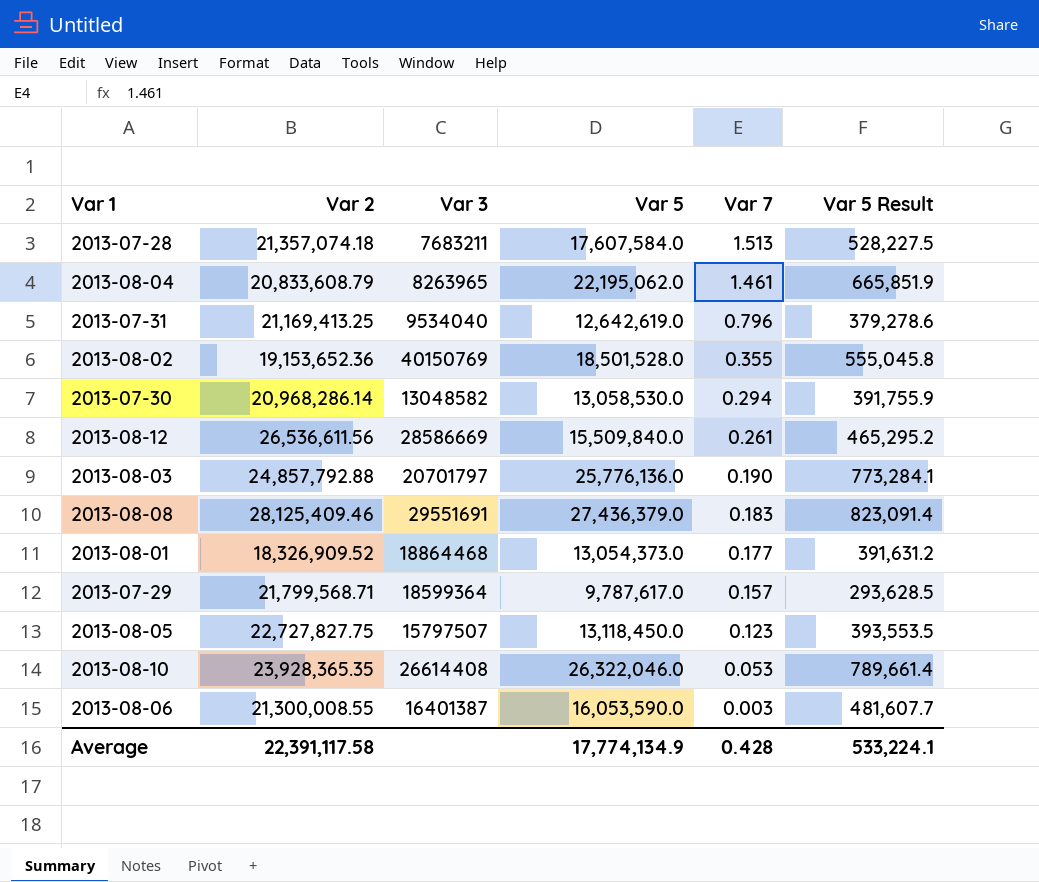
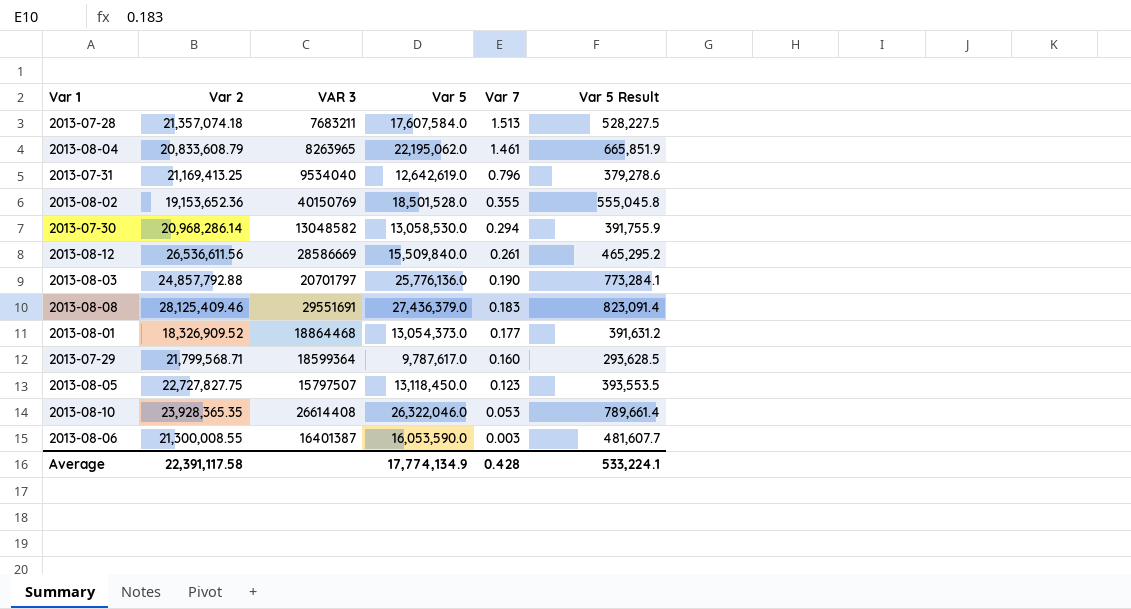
column name: Var 3 -> VAR 3
2013-07-29 | Var 7: 0.157 -> 0.160

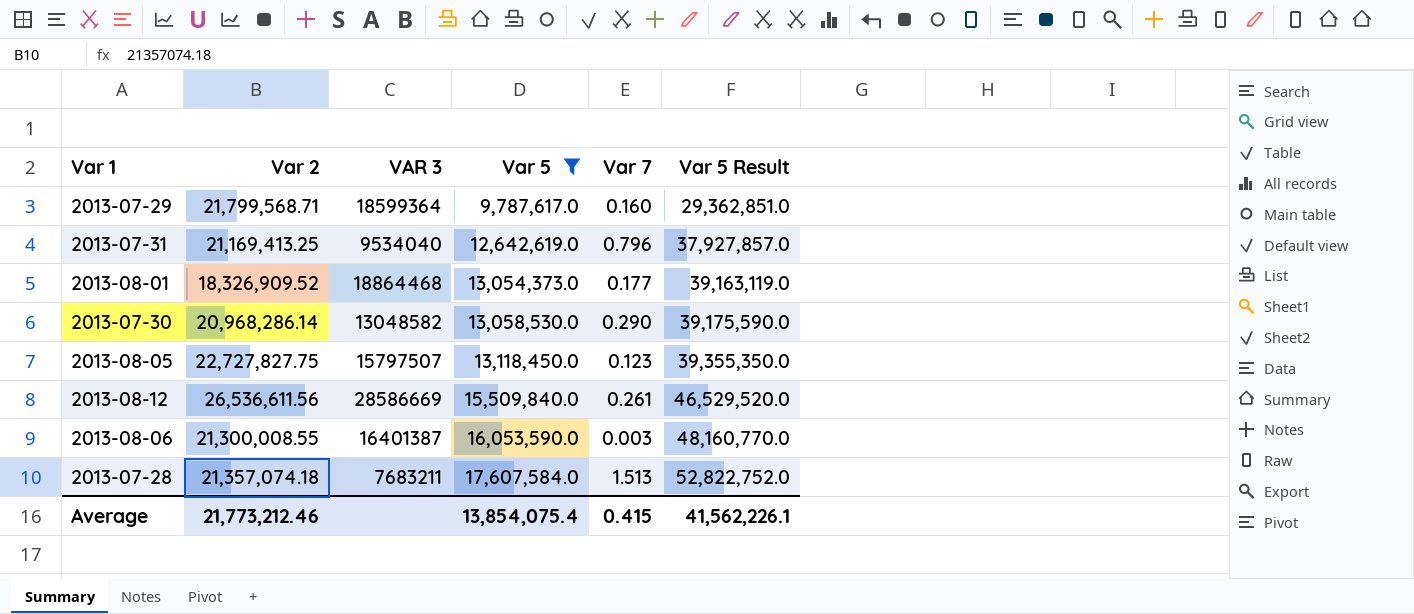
filter: none -> Var 5 <= 17,607,584.0
row order: Var 7 descending -> Var 5 ascending
column Var 5 Result | formula: [Var 5] * 0.03 -> [Var 5] * 3
2013-07-30 | Var 7: 0.294 -> 0.290
Average | Var 2: 22,391,117.58 -> 21,773,212.46
Average | Var 5: 17,774,134.9 -> 13,854,075.4
Average | Var 7: 0.428 -> 0.415
Average | Var 5 Result: 533,224.1 -> 41,562,226.1

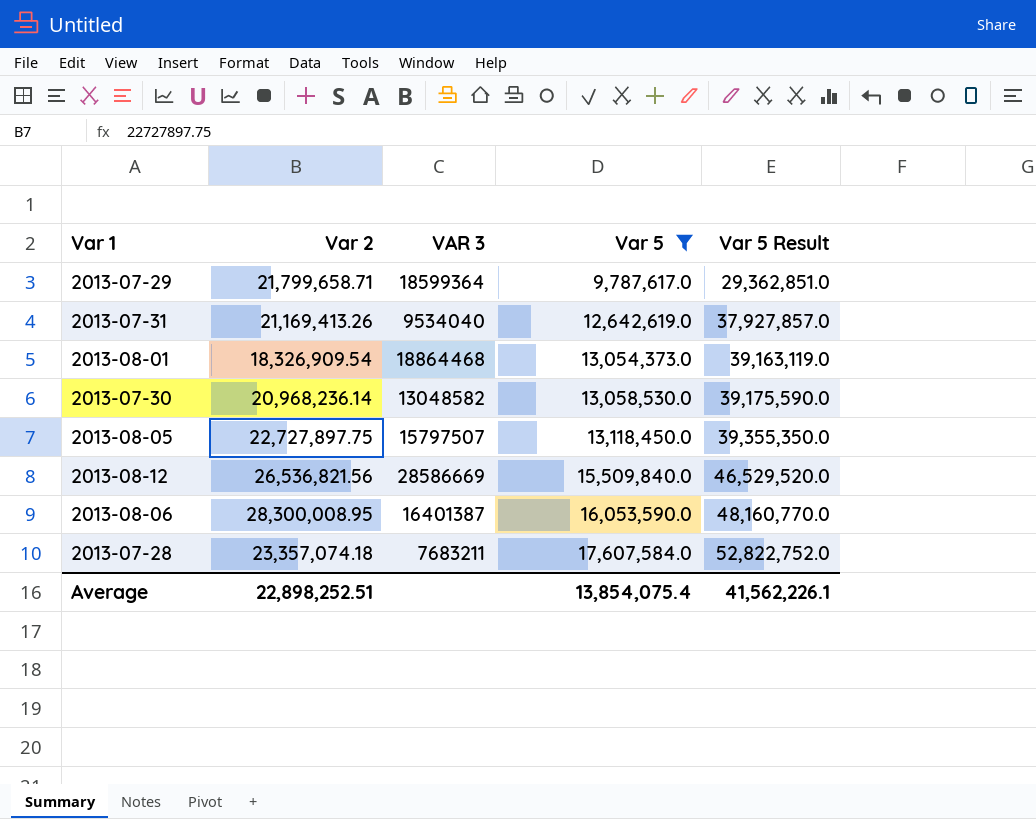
column Var 7 | position: 5 -> none
2013-07-29 | Var 2: 21,799,568.71 -> 21,799,658.71
2013-07-31 | Var 2: 21,169,413.25 -> 21,169,413.26
2013-08-01 | Var 2: 18,326,909.52 -> 18,326,909.54
2013-07-30 | Var 2: 20,968,286.14 -> 20,968,236.14
2013-08-05 | Var 2: 22,727,827.75 -> 22,727,897.75
2013-08-12 | Var 2: 26,536,611.56 -> 26,536,821.56
2013-08-06 | Var 2: 21,300,008.55 -> 28,300,008.95
2013-07-28 | Var 2: 21,357,074.18 -> 23,357,074.18
Average | Var 2: 21,773,212.46 -> 22,898,252.51

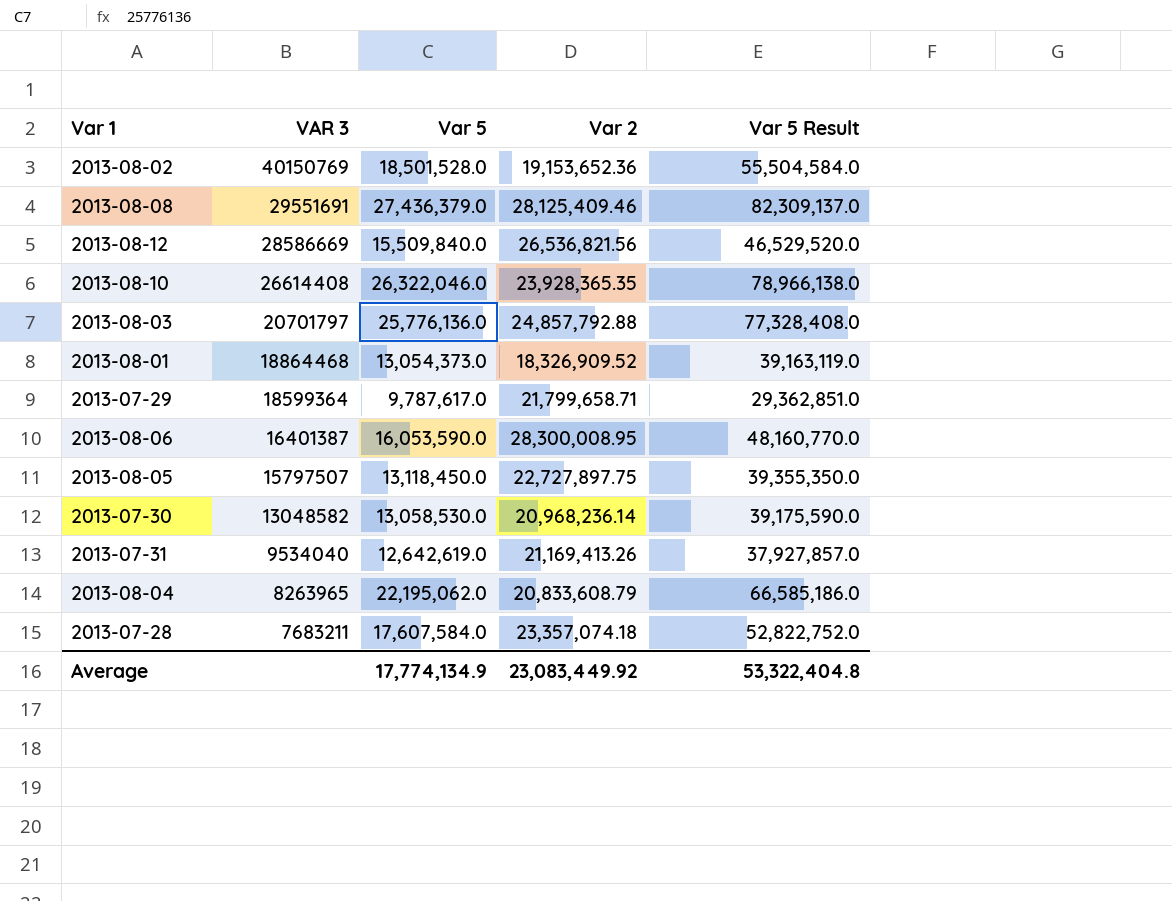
filter: Var 5 <= 17,607,584.0 -> none
row order: Var 5 ascending -> VAR 3 descending
column Var 2 | position: 2 -> 4
2013-08-01 | Var 2: 18,326,909.54 -> 18,326,909.52
Average | Var 5: 13,854,075.4 -> 17,774,134.9
Average | Var 2: 22,898,252.51 -> 23,083,449.92
Average | Var 5 Result: 41,562,226.1 -> 53,322,404.8

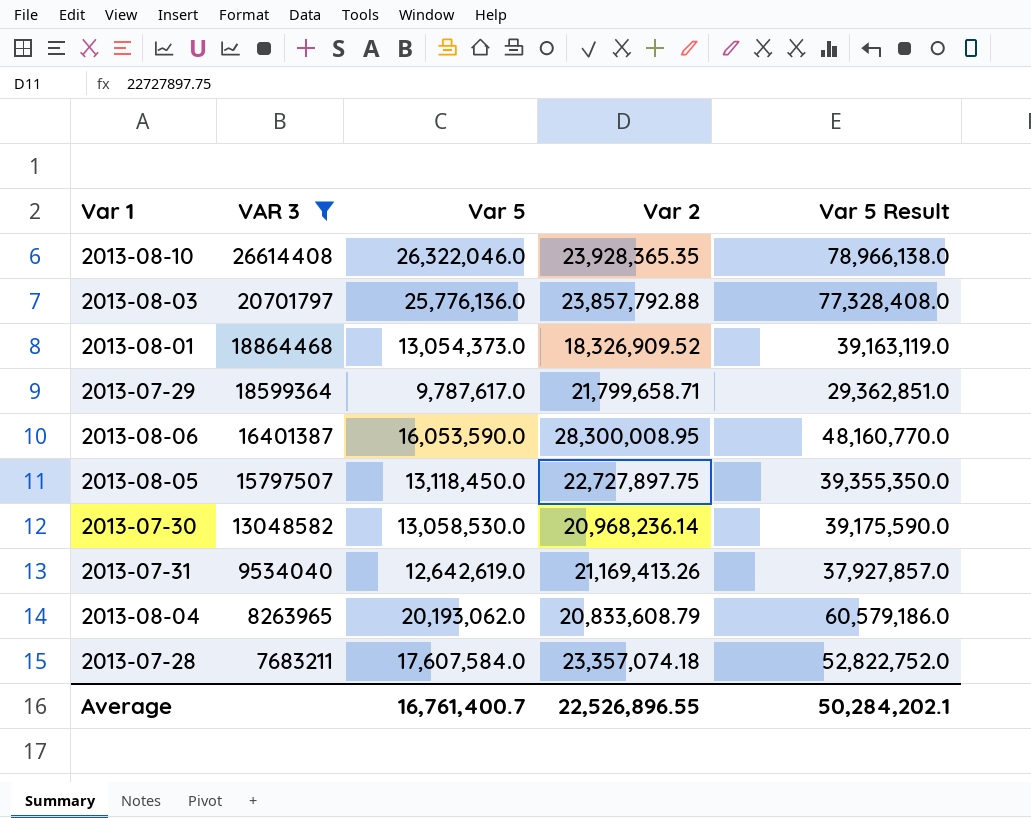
filter: none -> VAR 3 <= 26614408
2013-08-03 | Var 2: 24,857,792.88 -> 23,857,792.88
2013-08-04 | Var 5: 22,195,062.0 -> 20,193,062.0
2013-08-04 | Var 5 Result: 66,585,186.0 -> 60,579,186.0
Average | Var 5: 17,774,134.9 -> 16,761,400.7
Average | Var 2: 23,083,449.92 -> 22,526,896.55
Average | Var 5 Result: 53,322,404.8 -> 50,284,202.1

